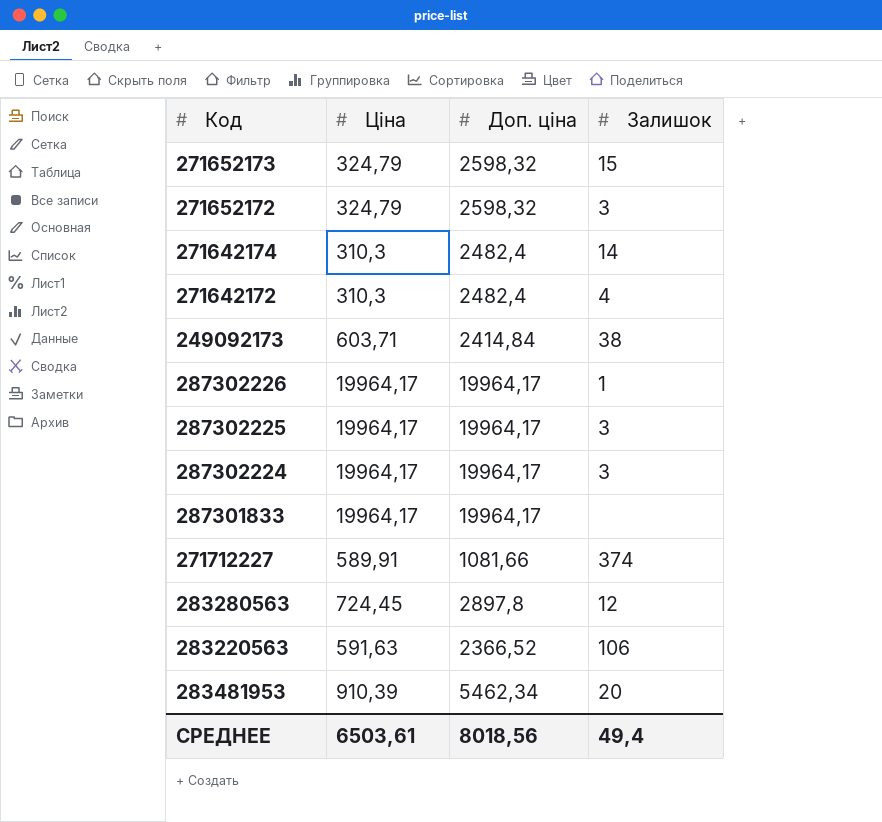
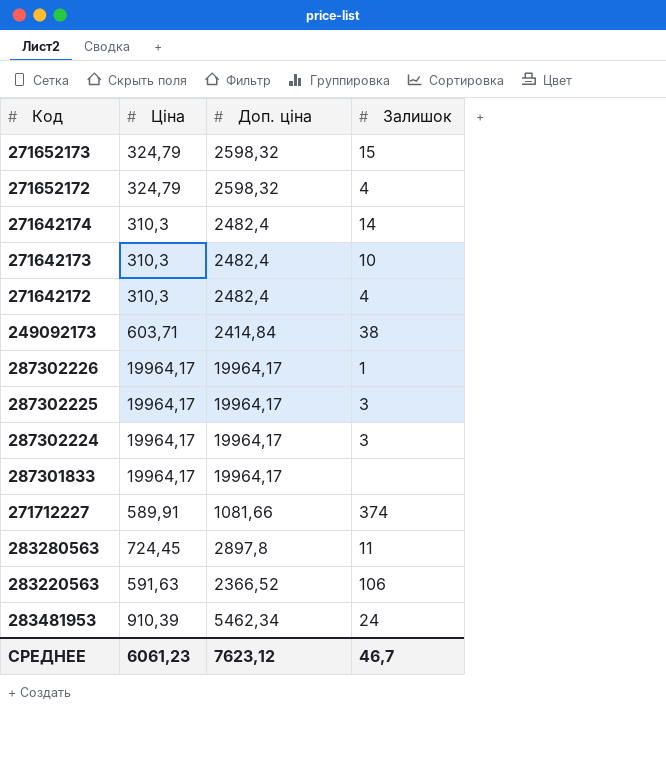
271652172 | Залишок: 3 -> 4
row 271642173: none -> 310,3 | 2482,4 | 10
283280563 | Залишок: 12 -> 11
283481953 | Залишок: 20 -> 24
СРЕДНЕЕ | Ціна: 6503,61 -> 6061,23
СРЕДНЕЕ | Доп. ціна: 8018,56 -> 7623,12
СРЕДНЕЕ | Залишок: 49,4 -> 46,7

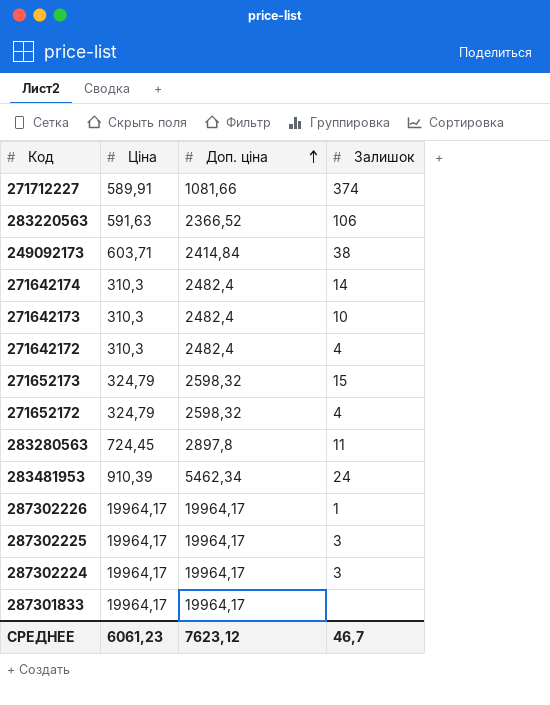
row order: none -> Доп. ціна ascending

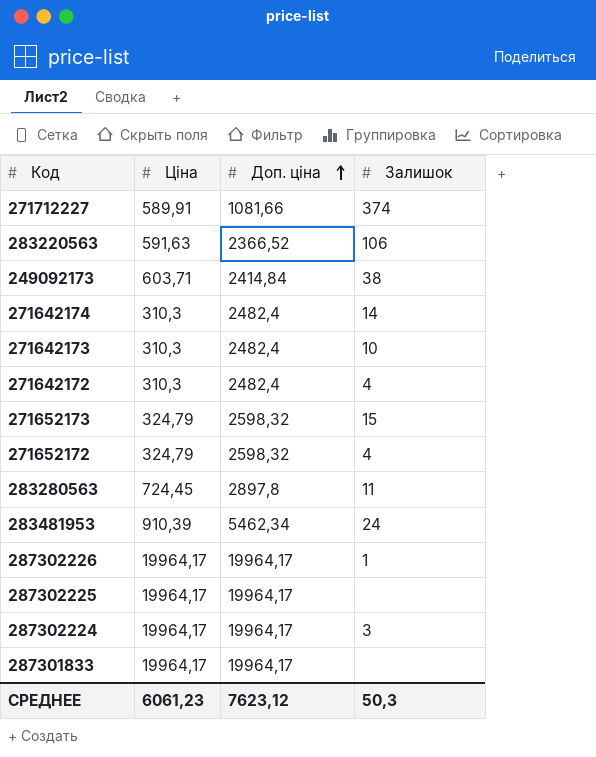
287302225 | Залишок: 3 -> none
СРЕДНЕЕ | Залишок: 46,7 -> 50,3

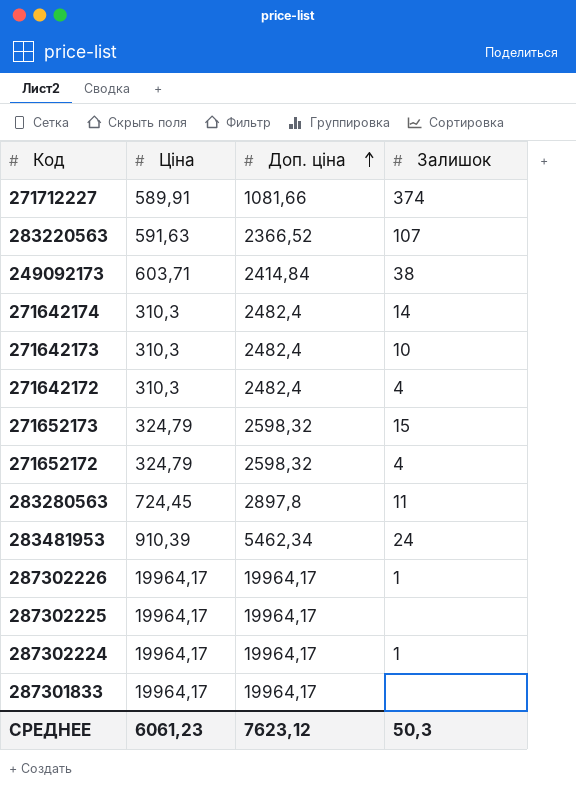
283220563 | Залишок: 106 -> 107
287302224 | Залишок: 3 -> 1

